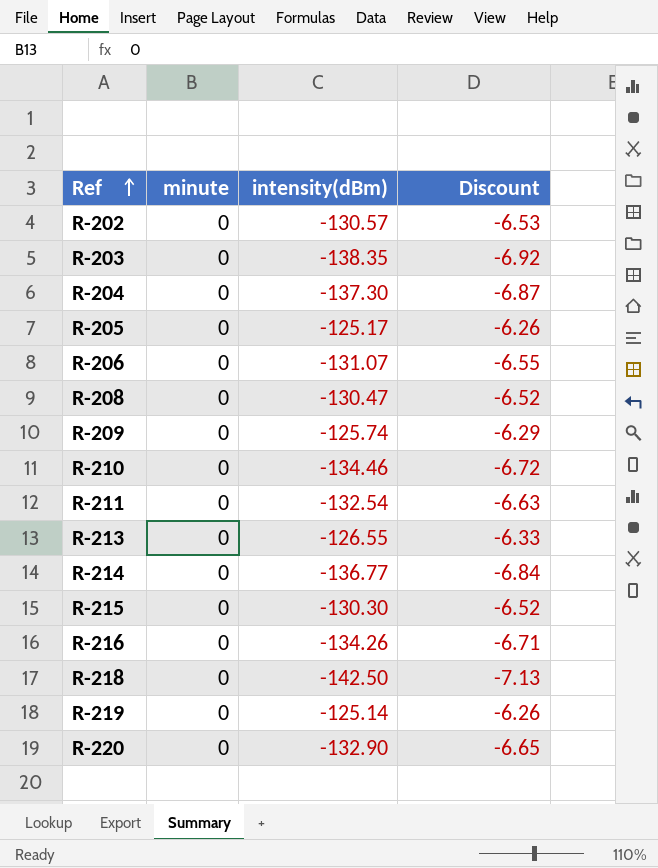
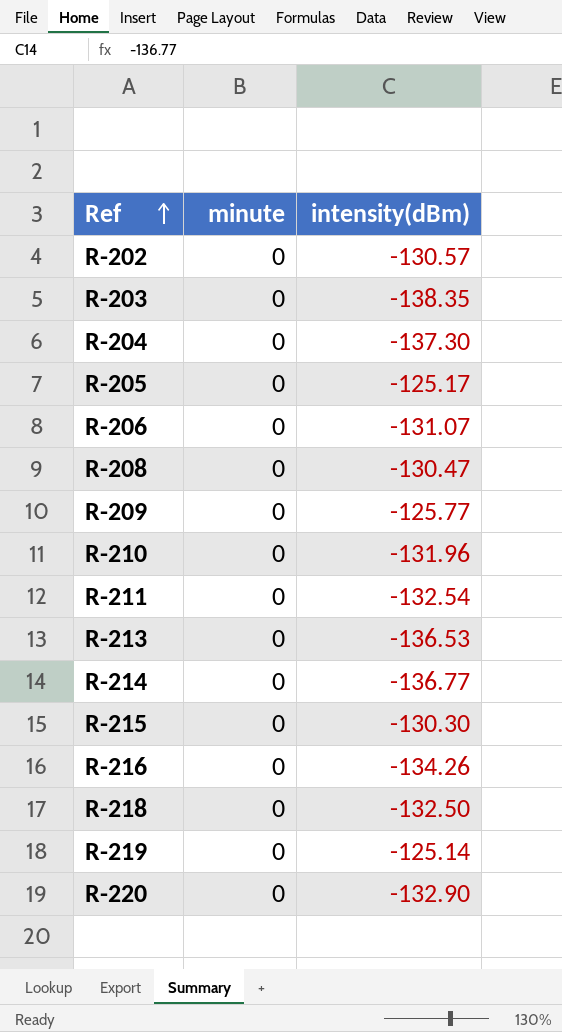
column Discount | formula: [intensity(dBm)] * 0.05 -> none
R-209 | intensity(dBm): -125.74 -> -125.77
R-210 | intensity(dBm): -134.46 -> -131.96
R-213 | intensity(dBm): -126.55 -> -136.53
R-218 | intensity(dBm): -142.50 -> -132.50

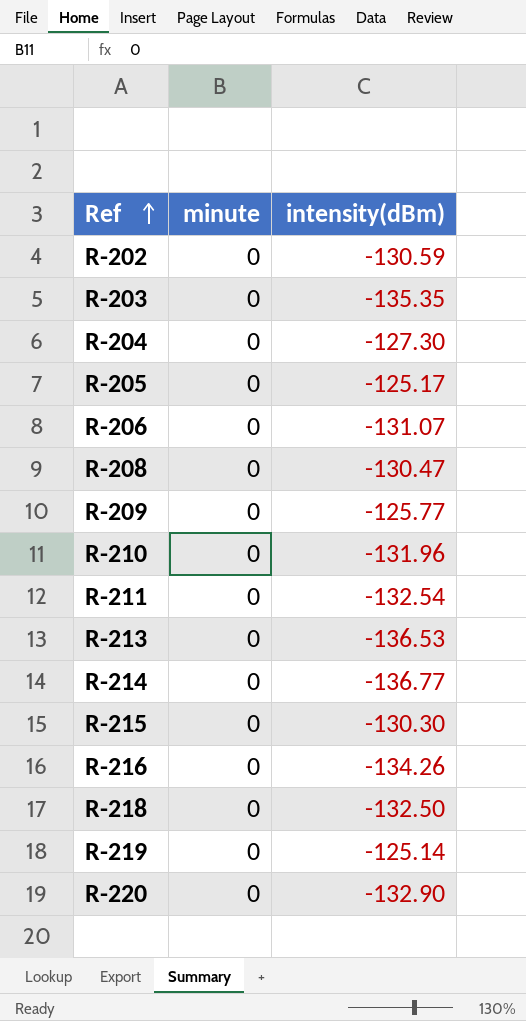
R-202 | intensity(dBm): -130.57 -> -130.59
R-203 | intensity(dBm): -138.35 -> -135.35
R-204 | intensity(dBm): -137.30 -> -127.30

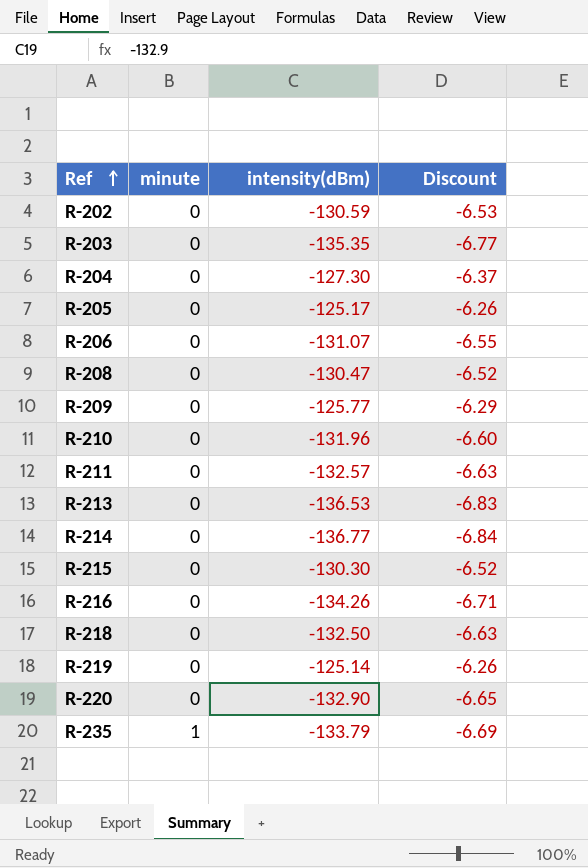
column Discount | formula: none -> [intensity(dBm)] * 0.05
R-211 | intensity(dBm): -132.54 -> -132.57
row R-235: none -> 1 | -133.79 | -6.69

